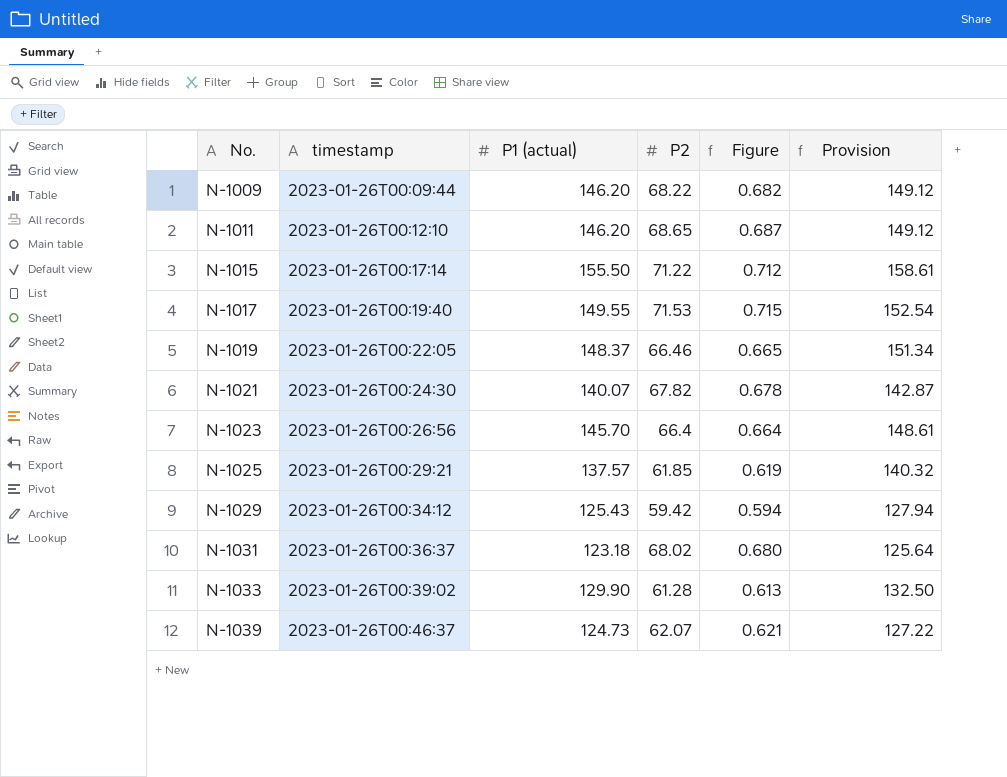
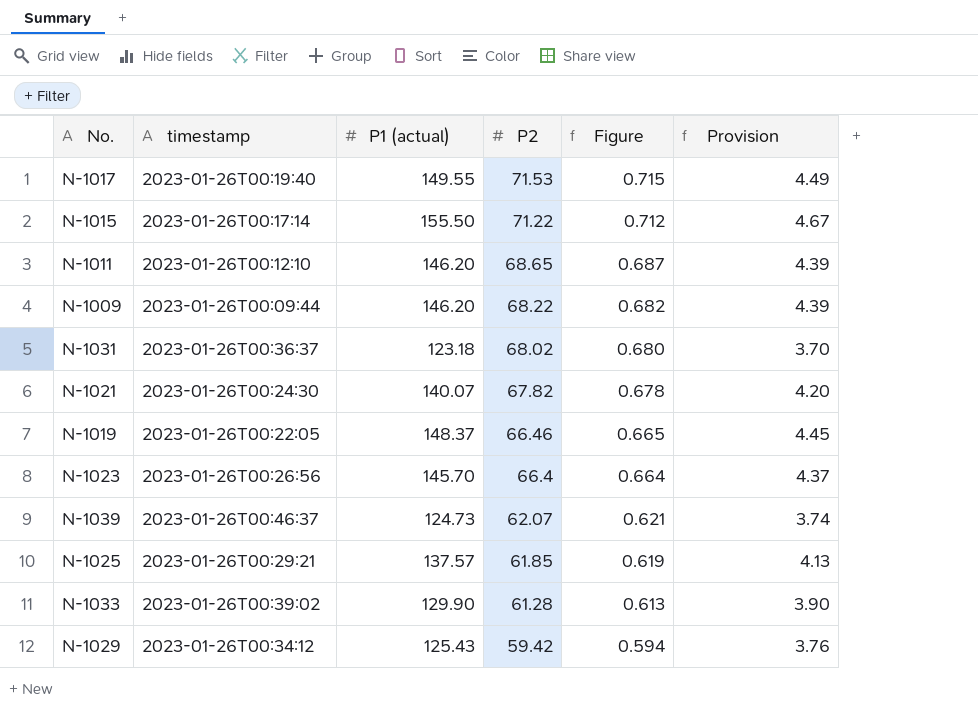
row order: No. ascending -> P2 descending
column Provision | formula: [P1 (actual)] * 1.02 -> [P1 (actual)] * 0.03

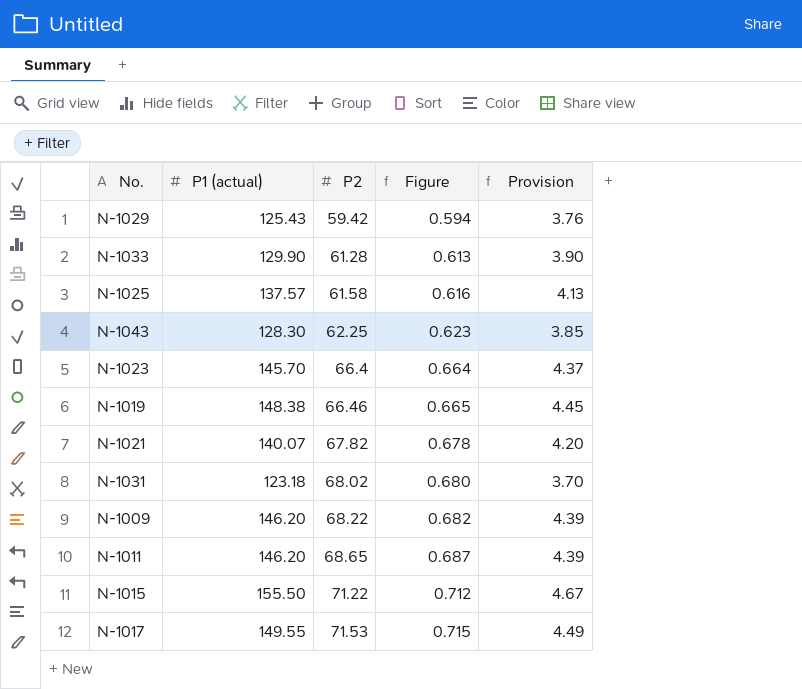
row order: P2 descending -> P2 ascending
column timestamp | position: 2 -> none
row N-1039: 2023-01-26T00:46:37 | 124.73 | 62.07 | 0.621 | 3.74 -> none
N-1025 | P2: 61.85 -> 61.58
N-1025 | Figure: 0.619 -> 0.616
row N-1043: none -> 128.30 | 62.25 | 0.623 | 3.85
N-1019 | P1 (actual): 148.37 -> 148.38

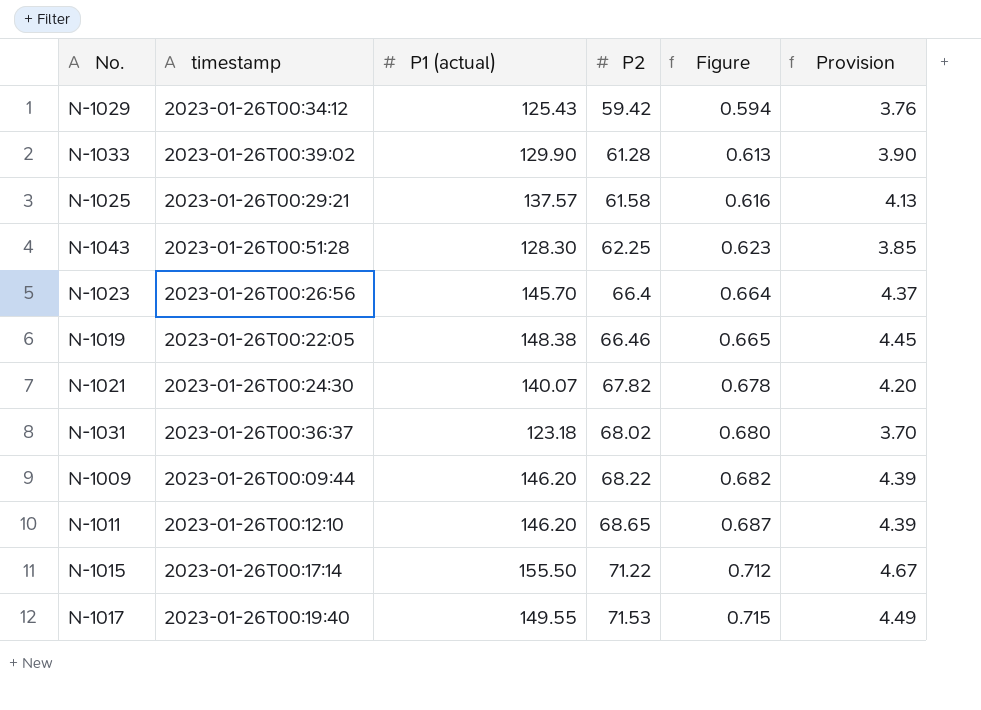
column timestamp | position: none -> 2

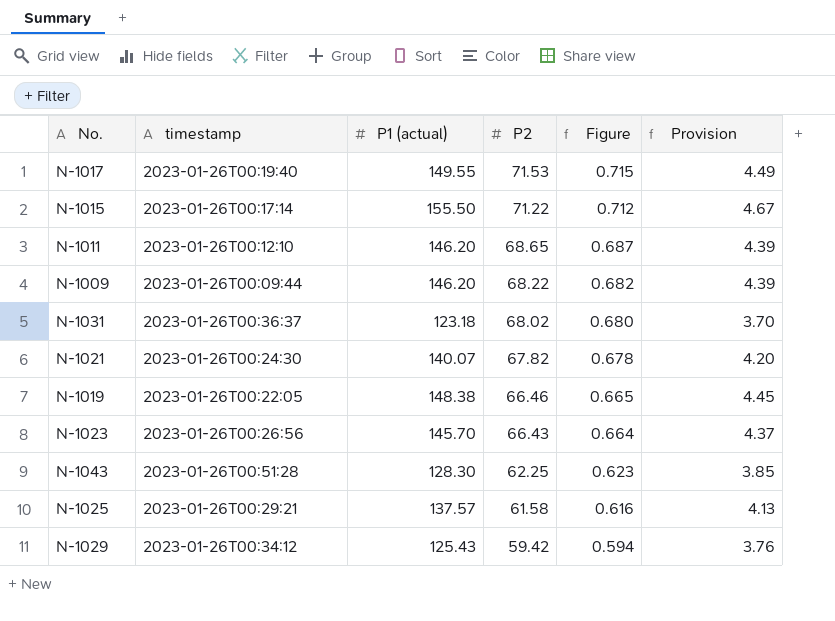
row order: P2 ascending -> P2 descending
row N-1033: 2023-01-26T00:39:02 | 129.90 | 61.28 | 0.613 | 3.90 -> none
N-1023 | P2: 66.4 -> 66.43

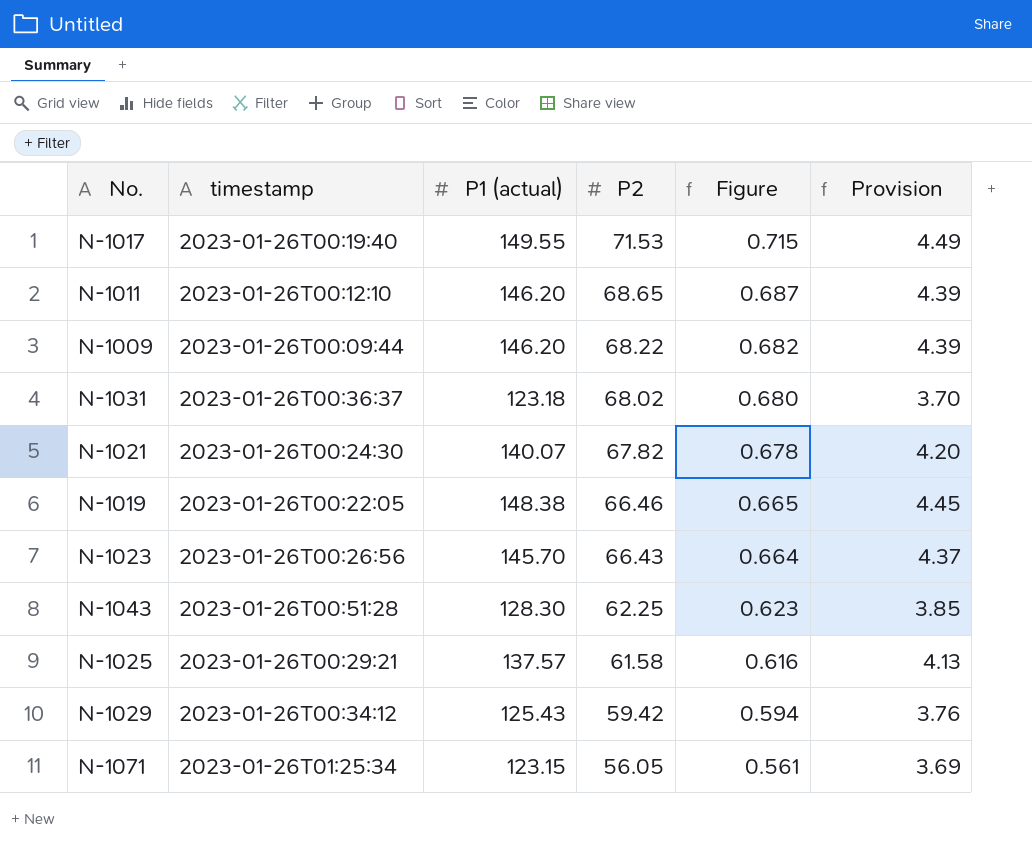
row N-1015: 2023-01-26T00:17:14 | 155.50 | 71.22 | 0.712 | 4.67 -> none
row N-1071: none -> 2023-01-26T01:25:34 | 123.15 | 56.05 | 0.561 | 3.69

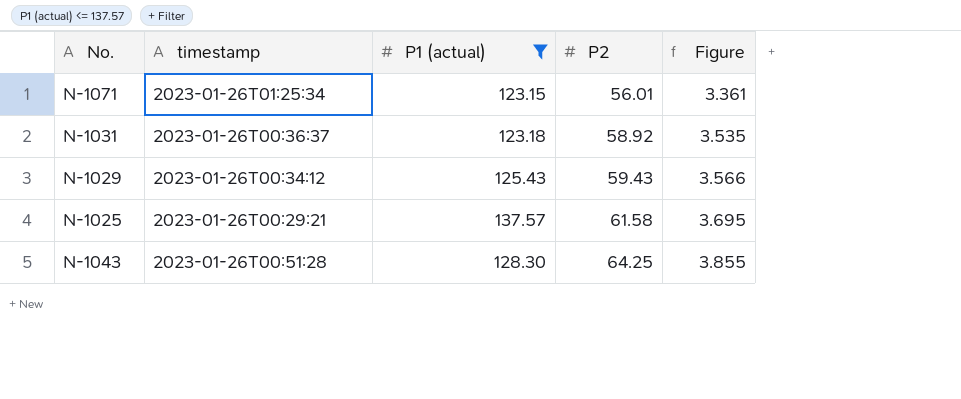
filter: none -> P1 (actual) <= 137.57
row order: P2 descending -> P2 ascending
column Provision | formula: [P1 (actual)] * 0.03 -> none
column Figure | formula: [P2] * 0.01 -> [P2] * 0.06
N-1071 | P2: 56.05 -> 56.01
N-1031 | P2: 68.02 -> 58.92
N-1029 | P2: 59.42 -> 59.43
N-1043 | P2: 62.25 -> 64.25

